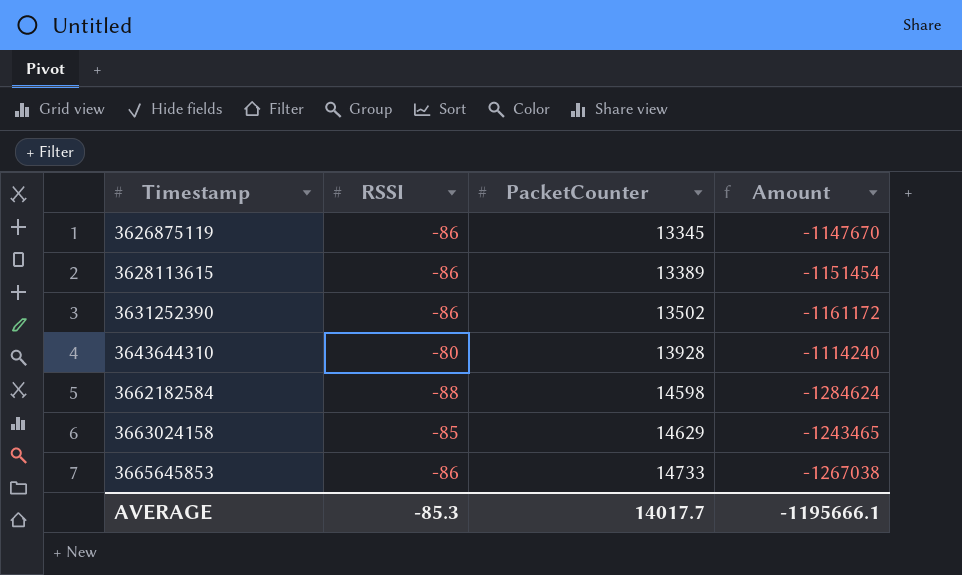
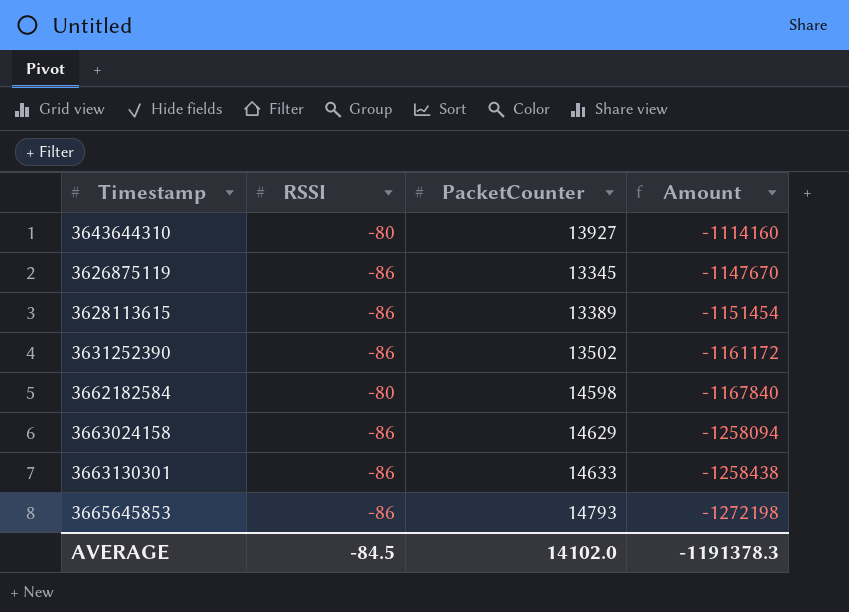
row order: Timestamp ascending -> Amount descending
3643644310 | PacketCounter: 13928 -> 13927
3643644310 | Amount: -1114240 -> -1114160
3662182584 | RSSI: -88 -> -80
3662182584 | Amount: -1284624 -> -1167840
3663024158 | RSSI: -85 -> -86
3663024158 | Amount: -1243465 -> -1258094
row 3663130301: none -> -86 | 14633 | -1258438
3665645853 | PacketCounter: 14733 -> 14793
3665645853 | Amount: -1267038 -> -1272198
AVERAGE | RSSI: -85.3 -> -84.5
AVERAGE | PacketCounter: 14017.7 -> 14102.0
AVERAGE | Amount: -1195666.1 -> -1191378.3

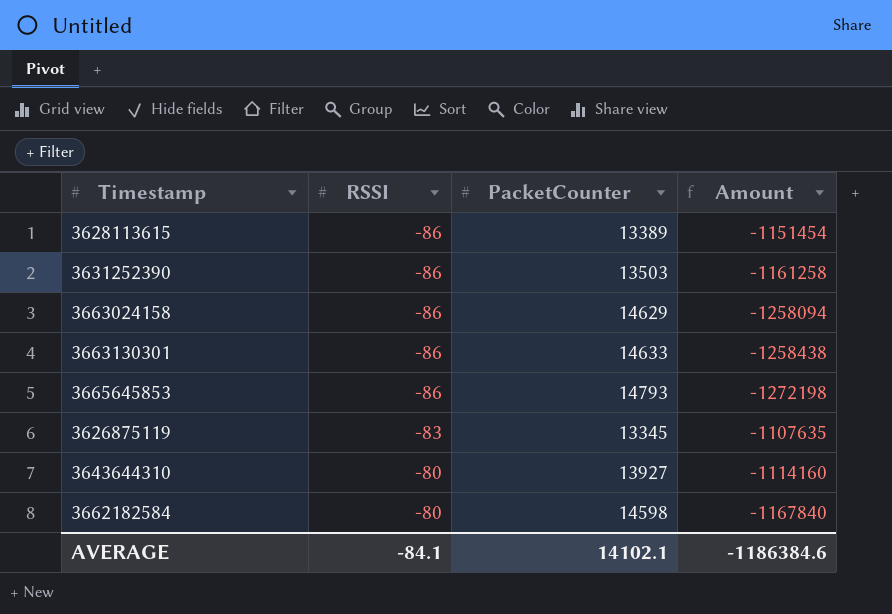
row order: Amount descending -> RSSI ascending
3631252390 | PacketCounter: 13502 -> 13503
3631252390 | Amount: -1161172 -> -1161258
3626875119 | RSSI: -86 -> -83
3626875119 | Amount: -1147670 -> -1107635
AVERAGE | RSSI: -84.5 -> -84.1
AVERAGE | PacketCounter: 14102.0 -> 14102.1
AVERAGE | Amount: -1191378.3 -> -1186384.6

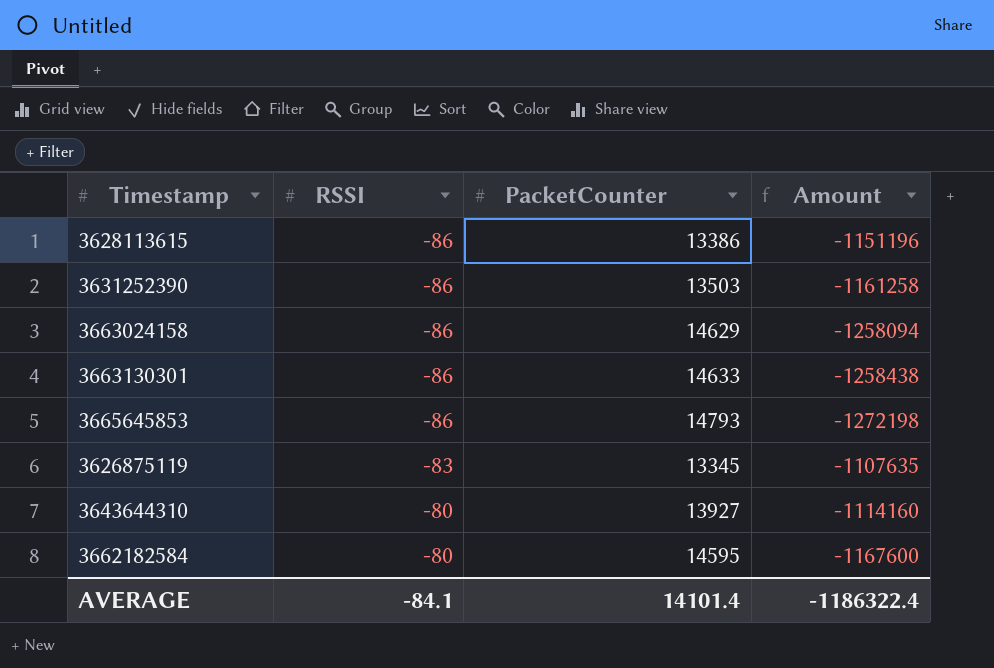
3628113615 | PacketCounter: 13389 -> 13386
3628113615 | Amount: -1151454 -> -1151196
3662182584 | PacketCounter: 14598 -> 14595
3662182584 | Amount: -1167840 -> -1167600
AVERAGE | PacketCounter: 14102.1 -> 14101.4
AVERAGE | Amount: -1186384.6 -> -1186322.4

